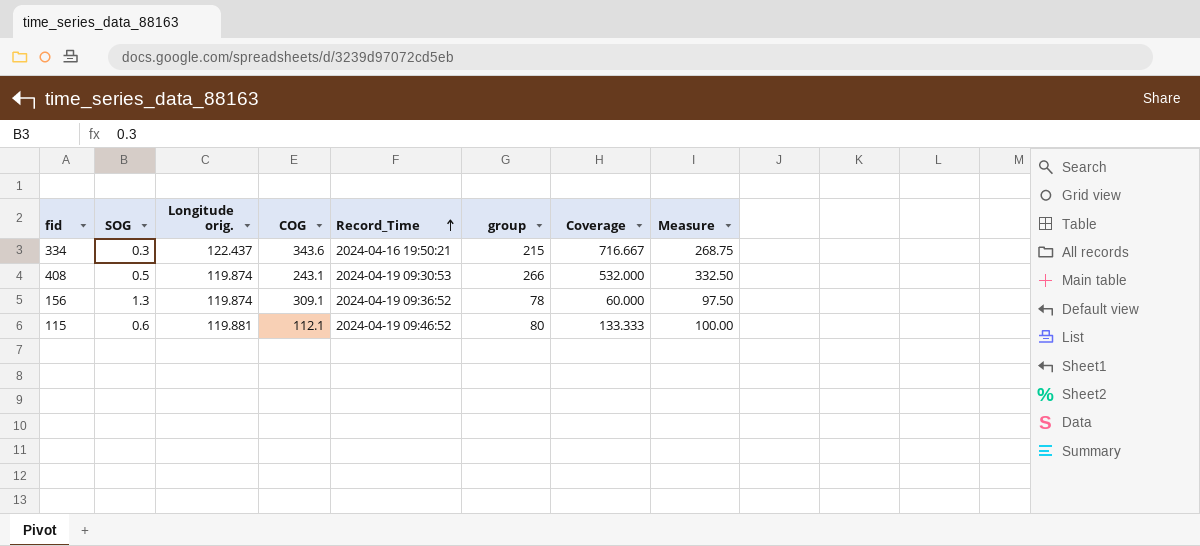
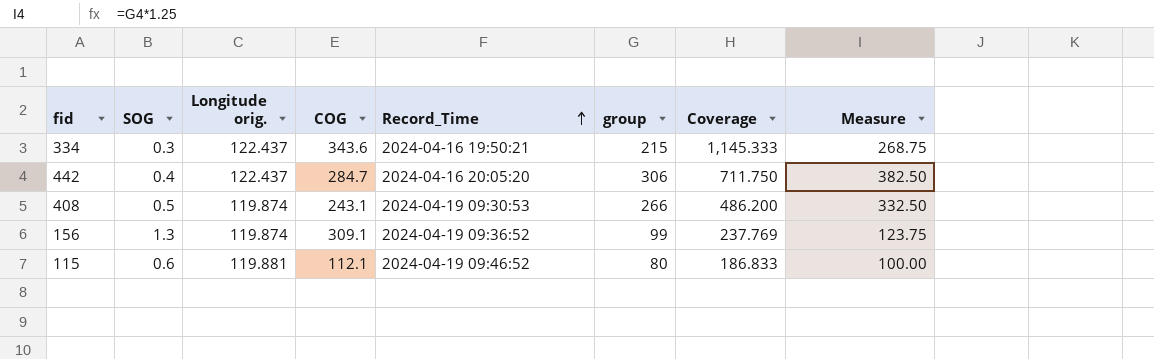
column Coverage | formula: [group] / [SOG] -> [COG] / [SOG]
row 442: none -> 0.4 | 122.437 | 284.7 | 2024-04-16 20:05:20 | 306 | 711.750 | 382.50
156 | group: 78 -> 99
156 | Measure: 97.50 -> 123.75

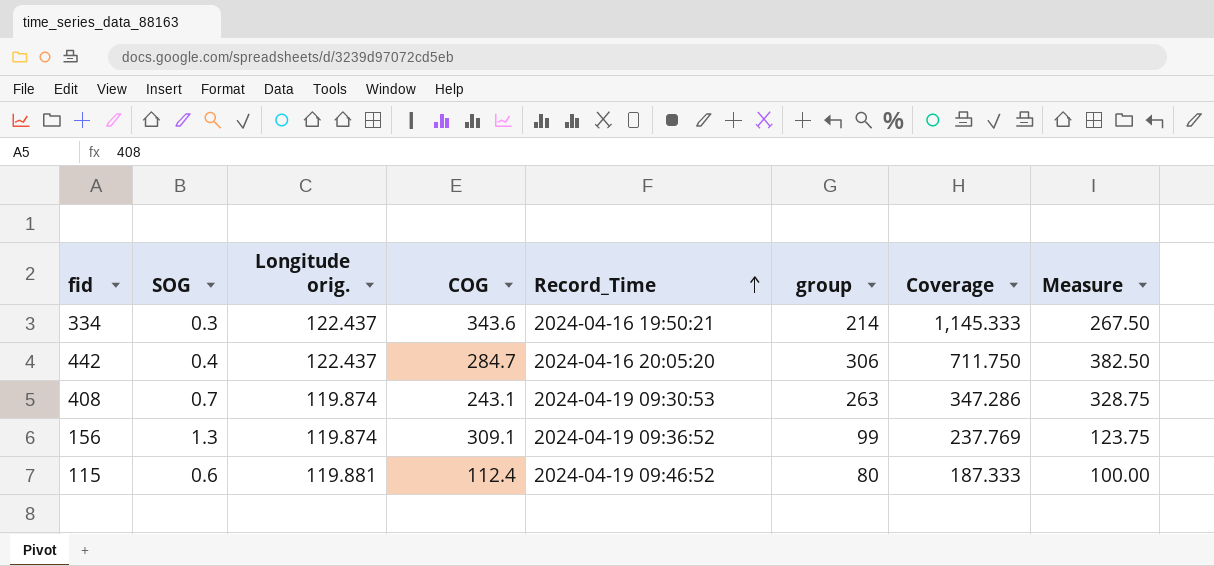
334 | group: 215 -> 214
334 | Measure: 268.75 -> 267.50
408 | SOG: 0.5 -> 0.7
408 | group: 266 -> 263
408 | Coverage: 486.200 -> 347.286
408 | Measure: 332.50 -> 328.75
115 | COG: 112.1 -> 112.4
115 | Coverage: 186.833 -> 187.333

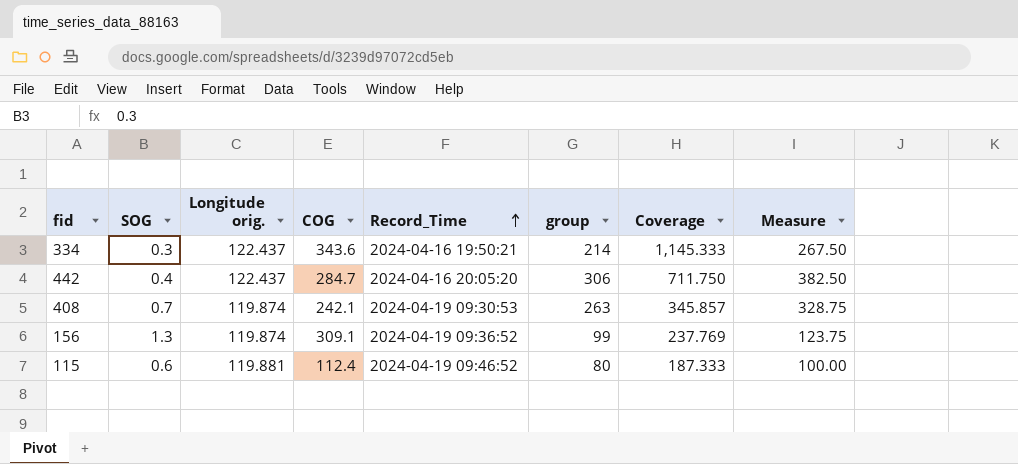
408 | COG: 243.1 -> 242.1
408 | Coverage: 347.286 -> 345.857

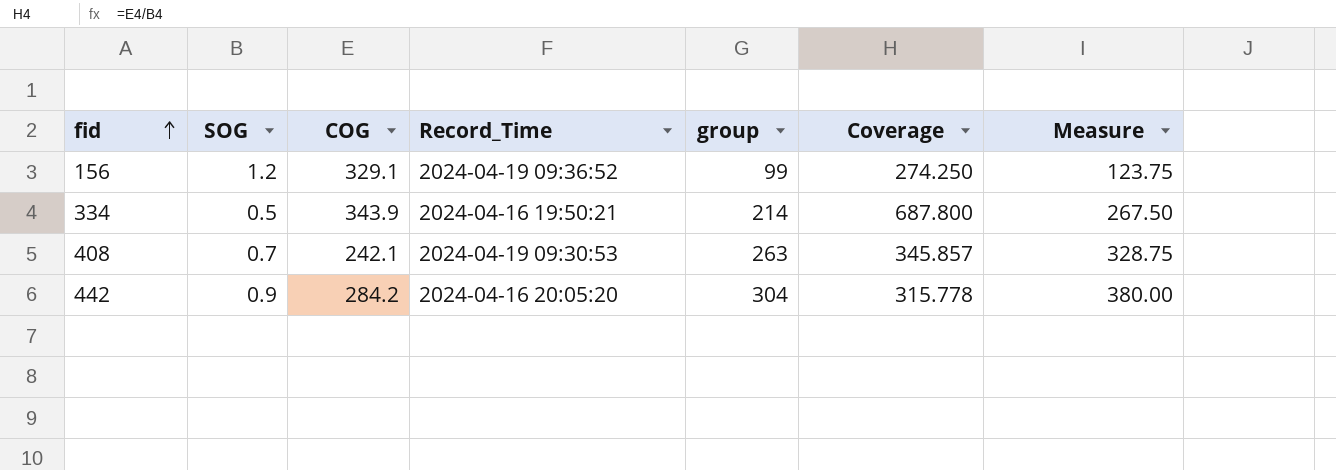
row order: Record_Time ascending -> fid ascending
column Longitude orig. | position: 3 -> none
row 115: 0.6 | 119.881 | 112.4 | 2024-04-19 09:46:52 | 80 | 187.333 | 100.00 -> none
156 | SOG: 1.3 -> 1.2
156 | COG: 309.1 -> 329.1
156 | Coverage: 237.769 -> 274.250
334 | SOG: 0.3 -> 0.5
334 | COG: 343.6 -> 343.9
334 | Coverage: 1,145.333 -> 687.800
442 | SOG: 0.4 -> 0.9
442 | COG: 284.7 -> 284.2
442 | group: 306 -> 304
442 | Coverage: 711.750 -> 315.778
442 | Measure: 382.50 -> 380.00

